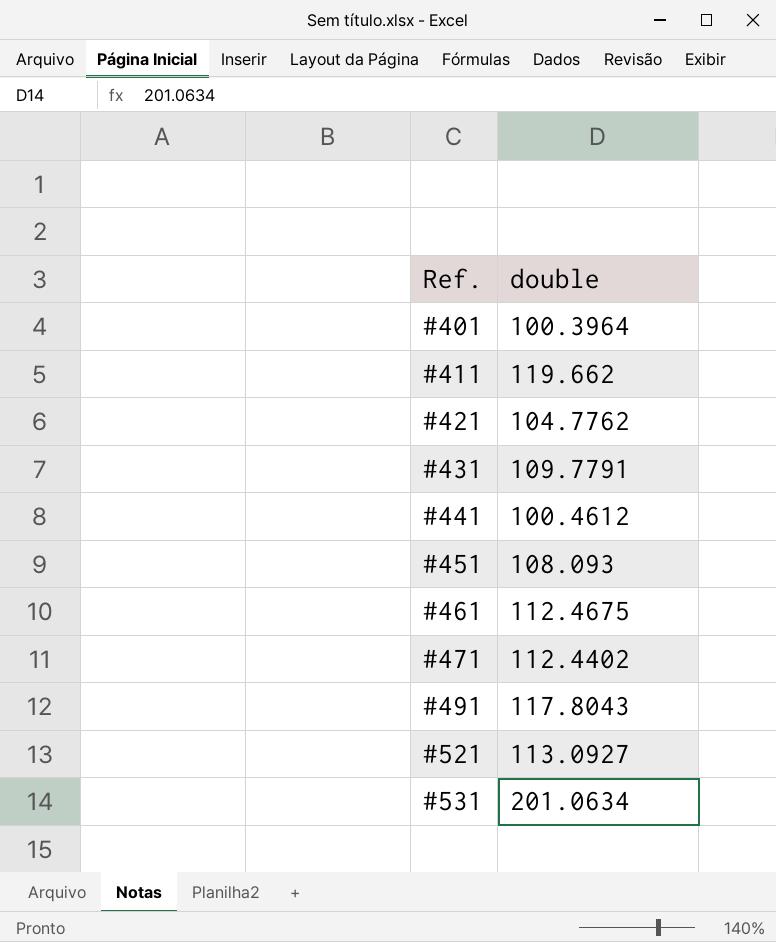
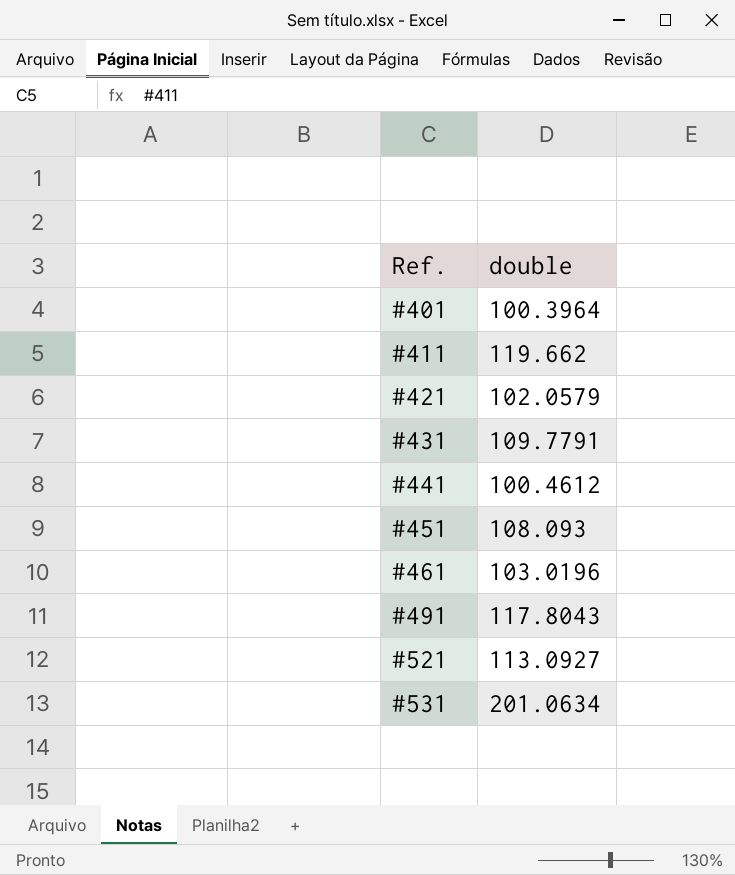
row #471: 112.4402 -> none
#421 | double: 104.7762 -> 102.0579
#461 | double: 112.4675 -> 103.0196

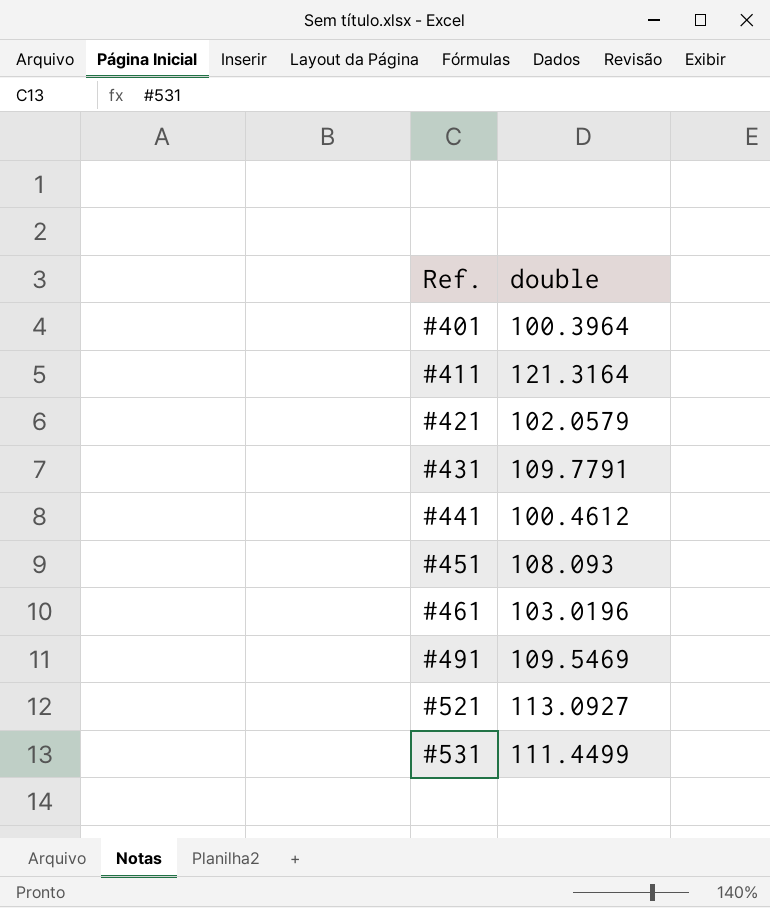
#411 | double: 119.662 -> 121.3164
#491 | double: 117.8043 -> 109.5469
#531 | double: 201.0634 -> 111.4499

